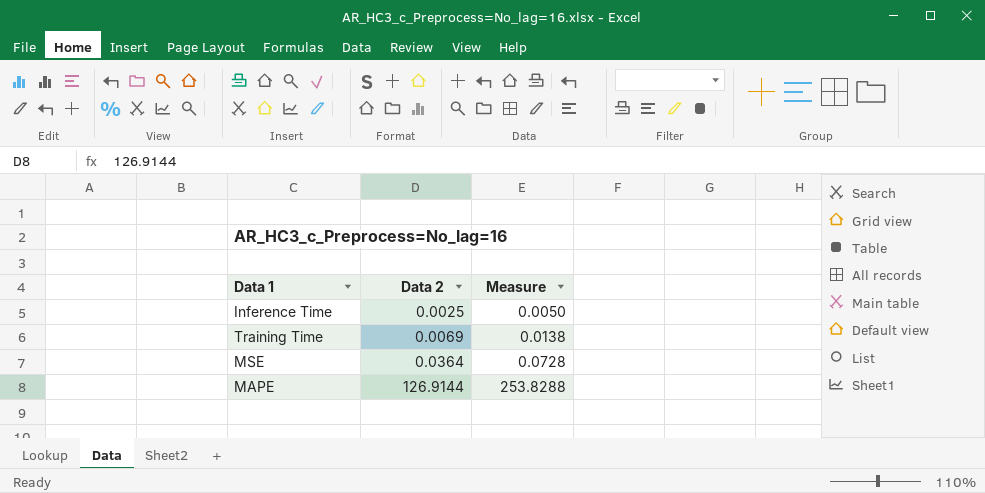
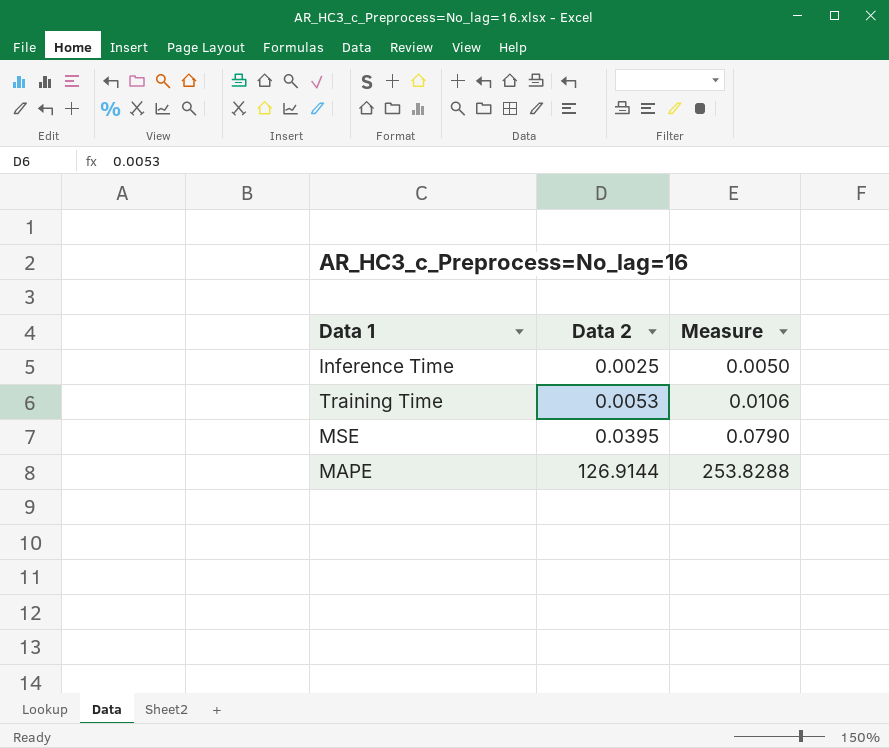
Training Time | Data 2: 0.0069 -> 0.0053
Training Time | Measure: 0.0138 -> 0.0106
MSE | Data 2: 0.0364 -> 0.0395
MSE | Measure: 0.0728 -> 0.0790

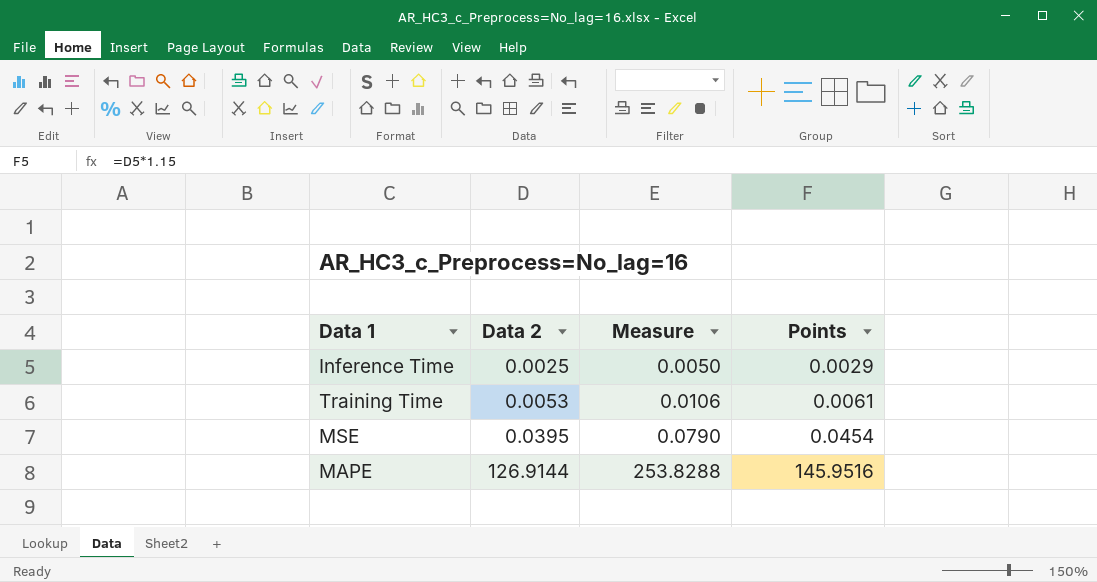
column Points | formula: none -> [Data 2] * 1.15

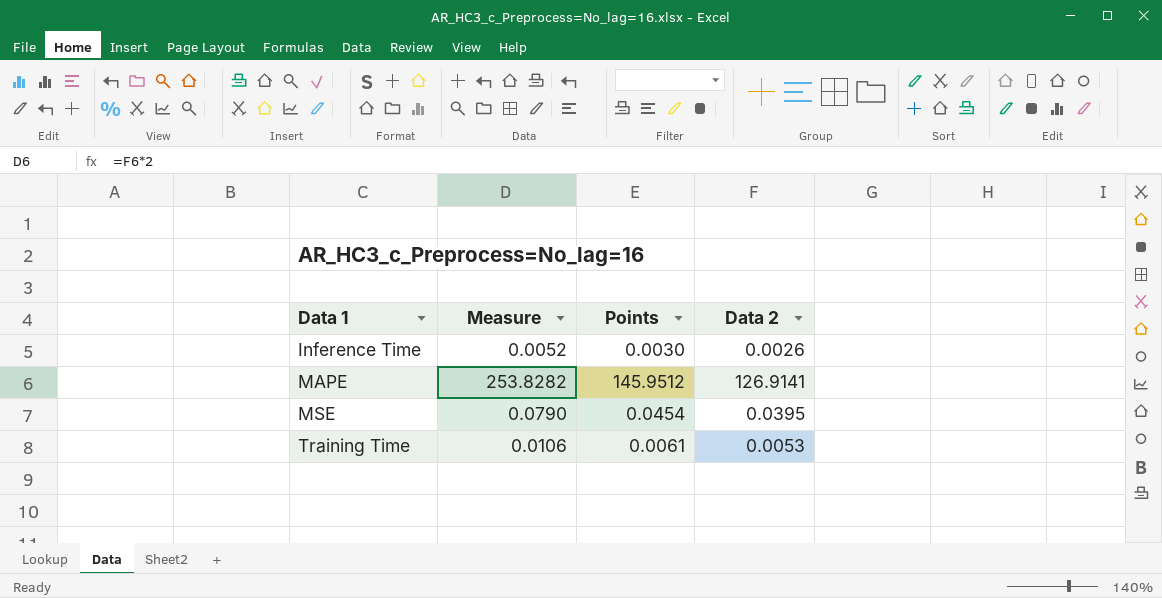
row order: Data 2 ascending -> Data 1 ascending
column Data 2 | position: 2 -> 4
Inference Time | Measure: 0.0050 -> 0.0052
Inference Time | Points: 0.0029 -> 0.0030
Inference Time | Data 2: 0.0025 -> 0.0026
MAPE | Measure: 253.8288 -> 253.8282
MAPE | Points: 145.9516 -> 145.9512
MAPE | Data 2: 126.9144 -> 126.9141

